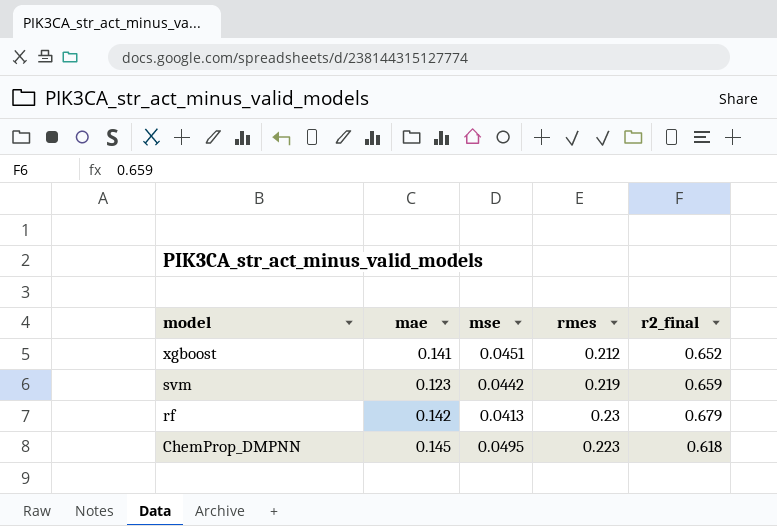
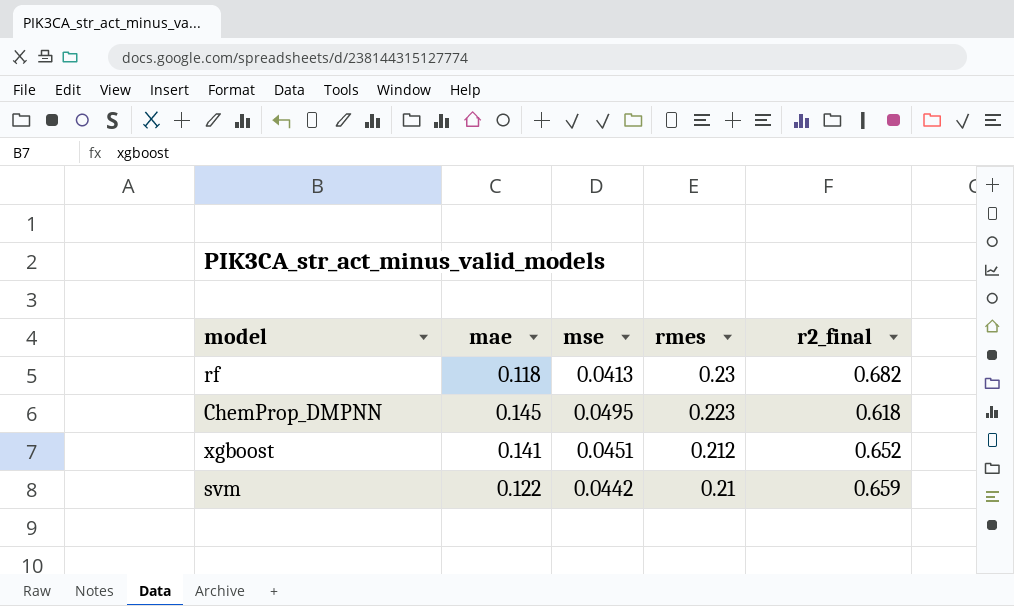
row order: model descending -> rmes descending
rf | mae: 0.142 -> 0.118
rf | r2_final: 0.679 -> 0.682
svm | mae: 0.123 -> 0.122
svm | rmes: 0.219 -> 0.21

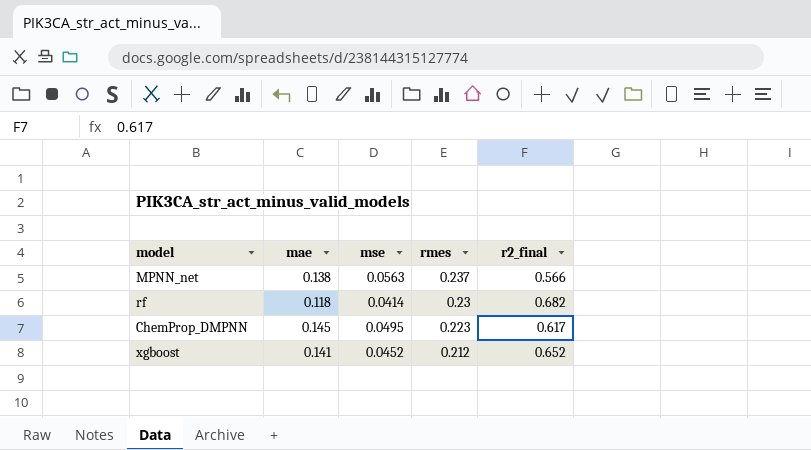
row svm: 0.122 | 0.0442 | 0.21 | 0.659 -> none
row MPNN_net: none -> 0.138 | 0.0563 | 0.237 | 0.566
rf | mse: 0.0413 -> 0.0414
ChemProp_DMPNN | r2_final: 0.618 -> 0.617
xgboost | mse: 0.0451 -> 0.0452

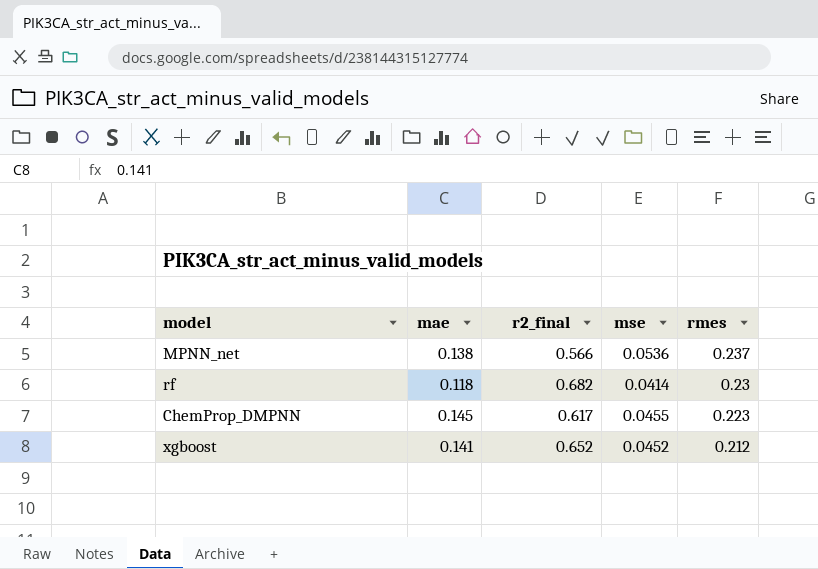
column r2_final | position: 5 -> 3
MPNN_net | mse: 0.0563 -> 0.0536
ChemProp_DMPNN | mse: 0.0495 -> 0.0455

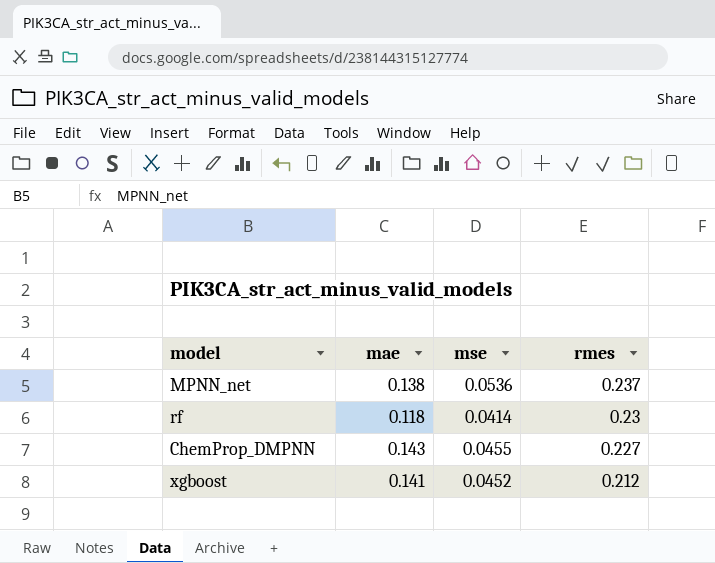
column r2_final | position: 3 -> none
ChemProp_DMPNN | mae: 0.145 -> 0.143
ChemProp_DMPNN | rmes: 0.223 -> 0.227

